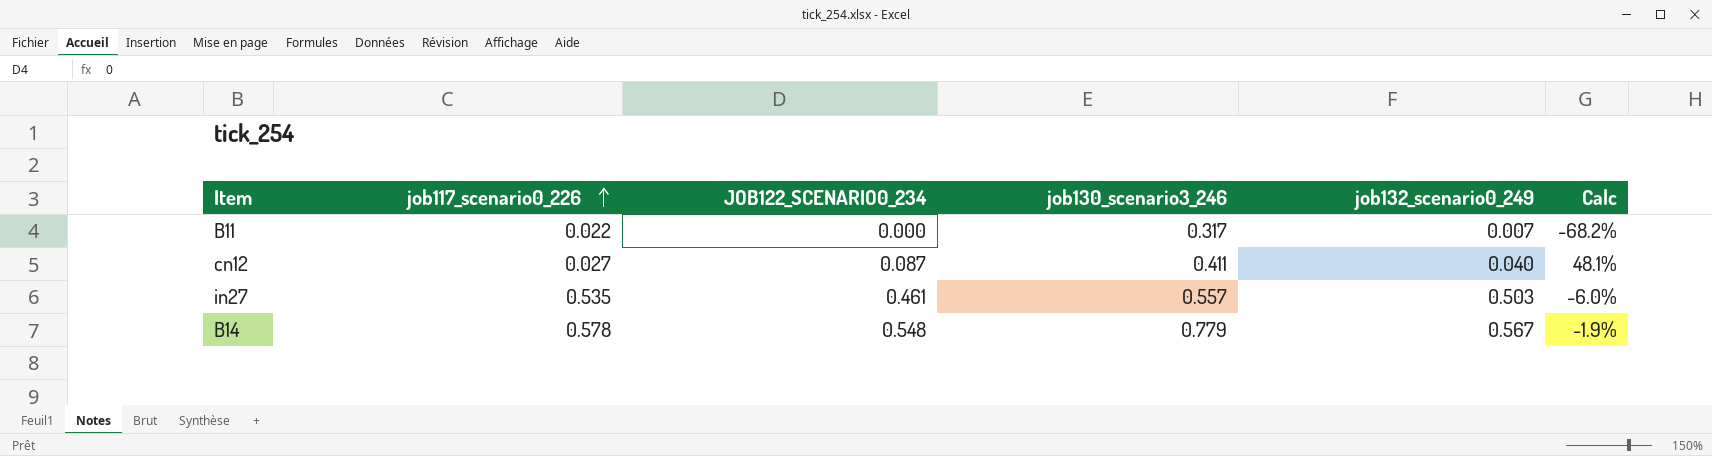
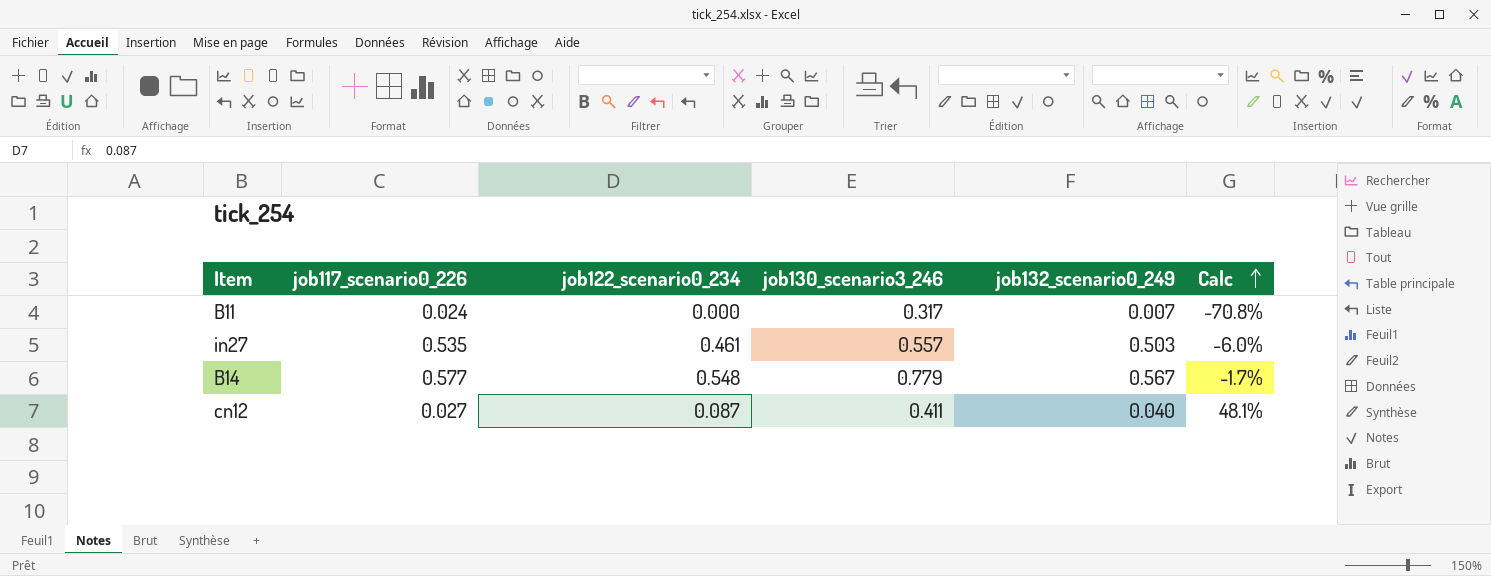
row order: job117_scenario0_226 ascending -> Calc ascending
column name: JOB122_SCENARIO0_234 -> job122_scenario0_234
B11 | job117_scenario0_226: 0.022 -> 0.024
B11 | Calc: -68.2% -> -70.8%
B14 | job117_scenario0_226: 0.578 -> 0.577
B14 | Calc: -1.9% -> -1.7%

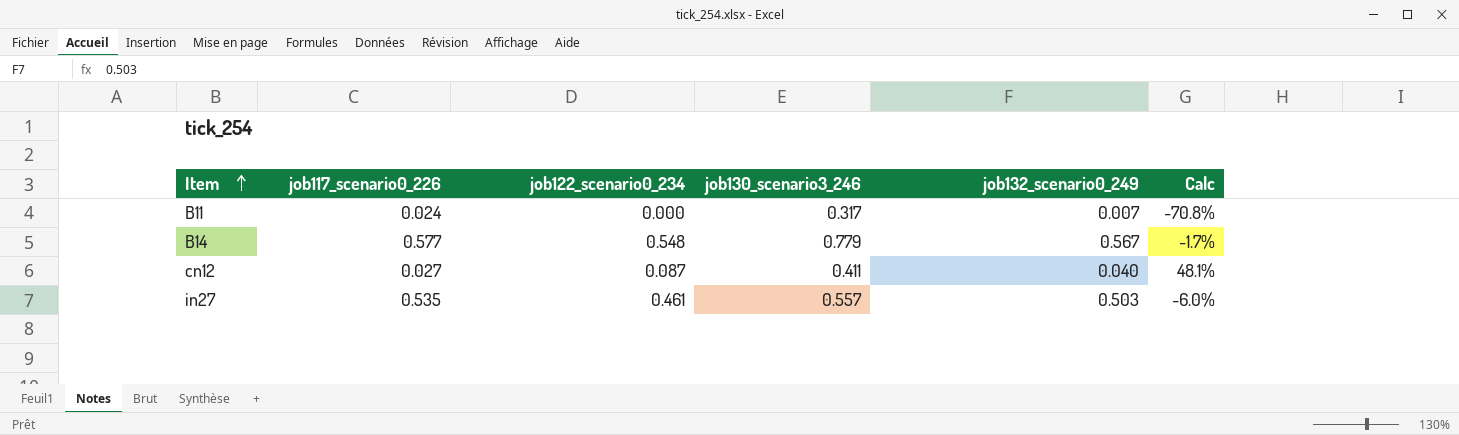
row order: Calc ascending -> Item ascending

